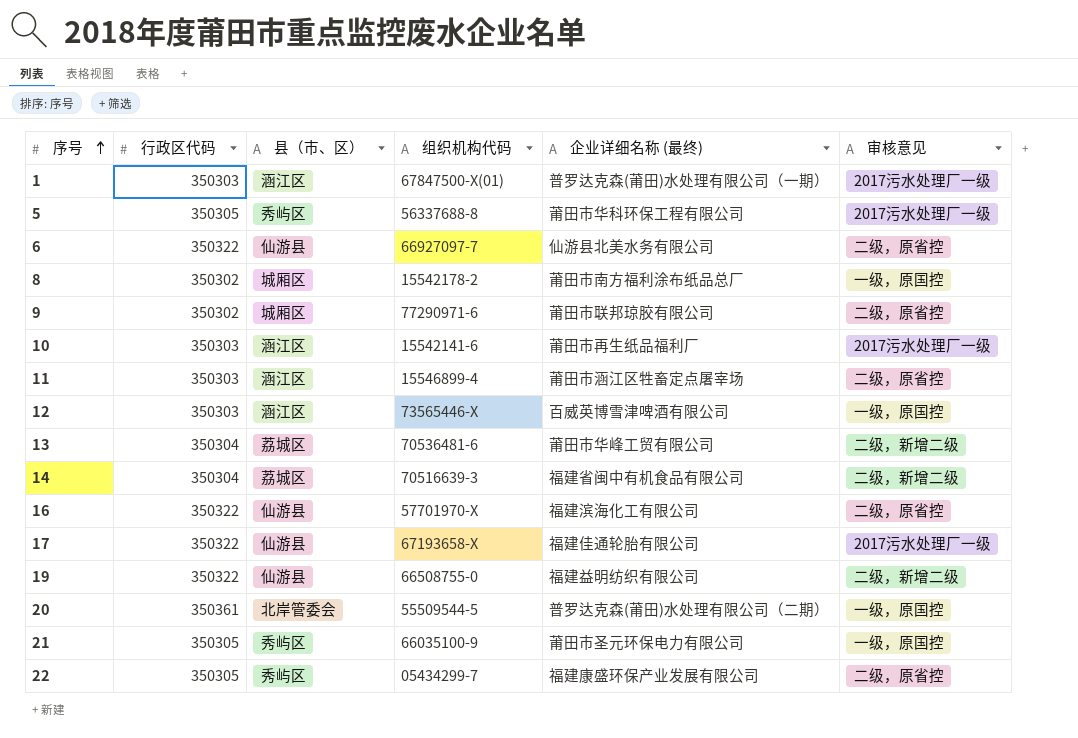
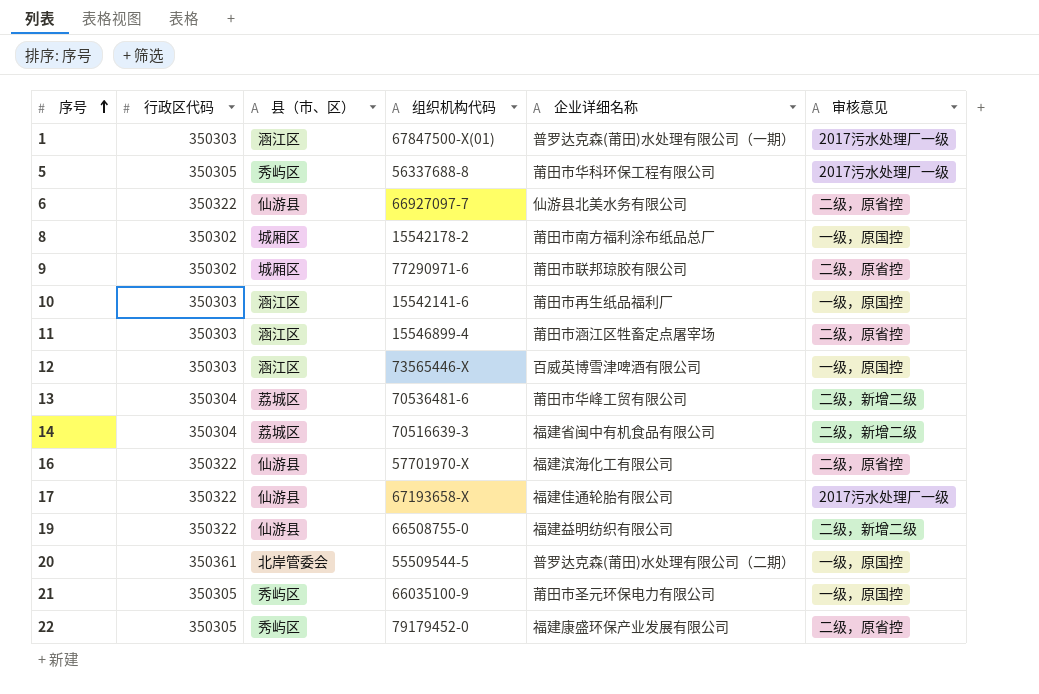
column name: 企业详细名称 (最终) -> 企业详细名称
10 | 审核意见: 2017污水处理厂一级 -> 一级，原国控
22 | 组织机构代码: 05434299-7 -> 79179452-0

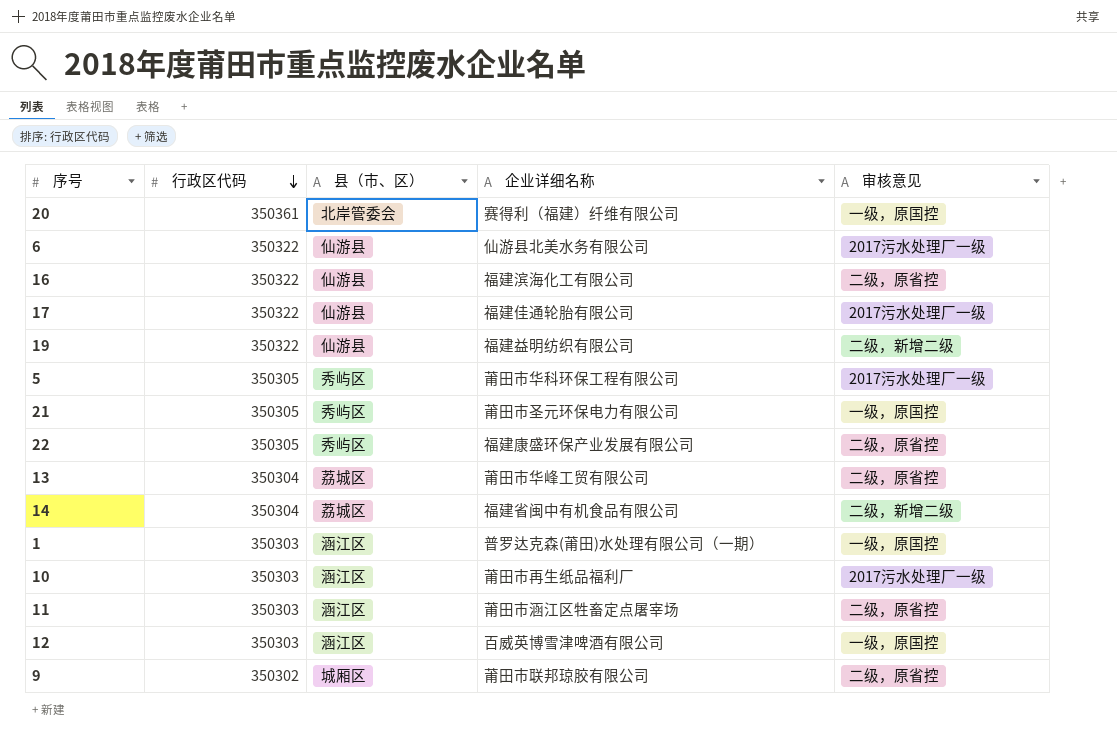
row order: 序号 ascending -> 行政区代码 descending
column 组织机构代码 | position: 4 -> none
row 8: 350302 | 城厢区 | 15542178-2 | 莆田市南方福利涂布纸品总厂 | 一级，原国控 -> none
20 | 企业详细名称: 普罗达克森(莆田)水处理有限公司（二期） -> 赛得利（福建）纤维有限公司
6 | 审核意见: 二级，原省控 -> 2017污水处理厂一级
13 | 审核意见: 二级，新增二级 -> 二级，原省控
1 | 审核意见: 2017污水处理厂一级 -> 一级，原国控
10 | 审核意见: 一级，原国控 -> 2017污水处理厂一级

